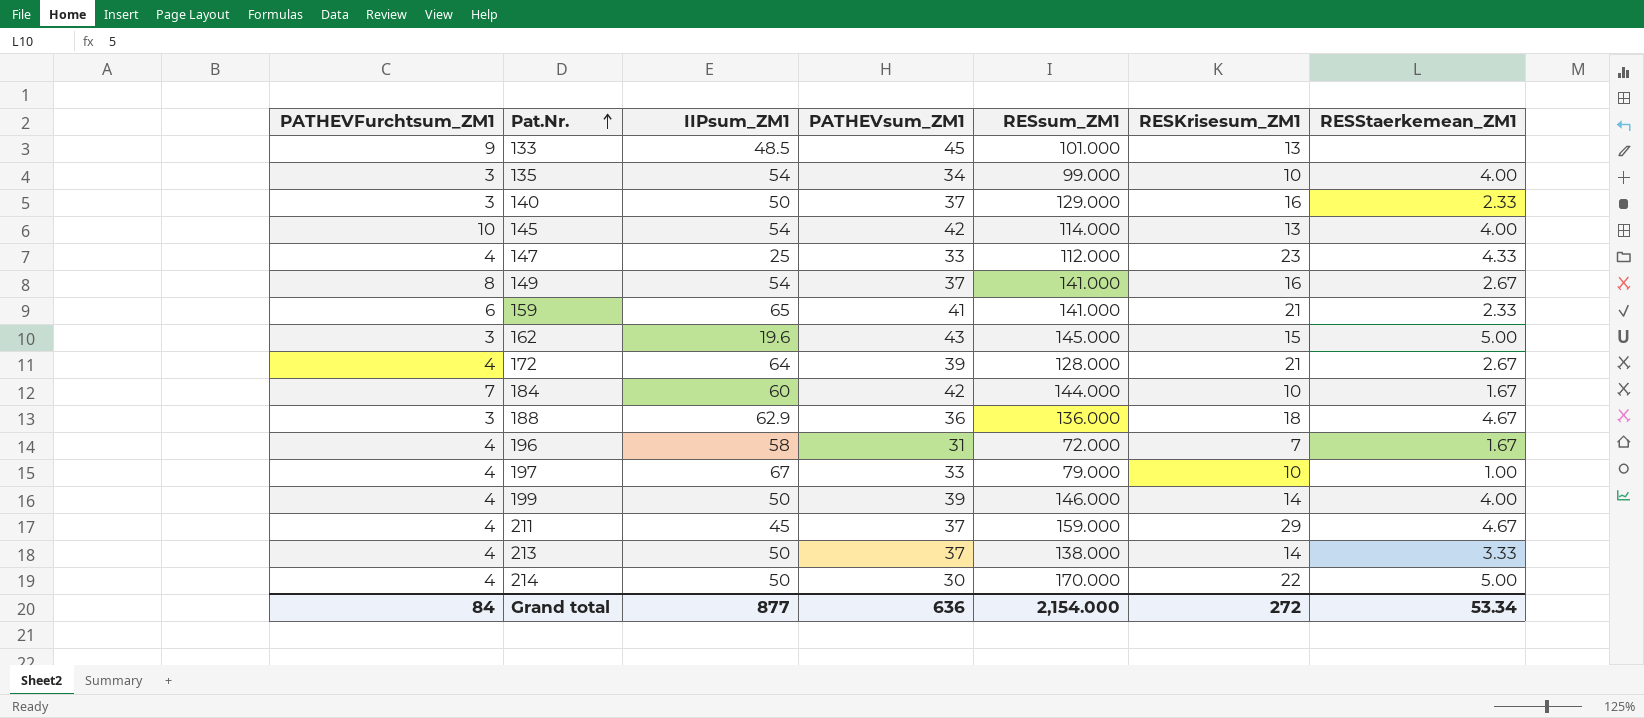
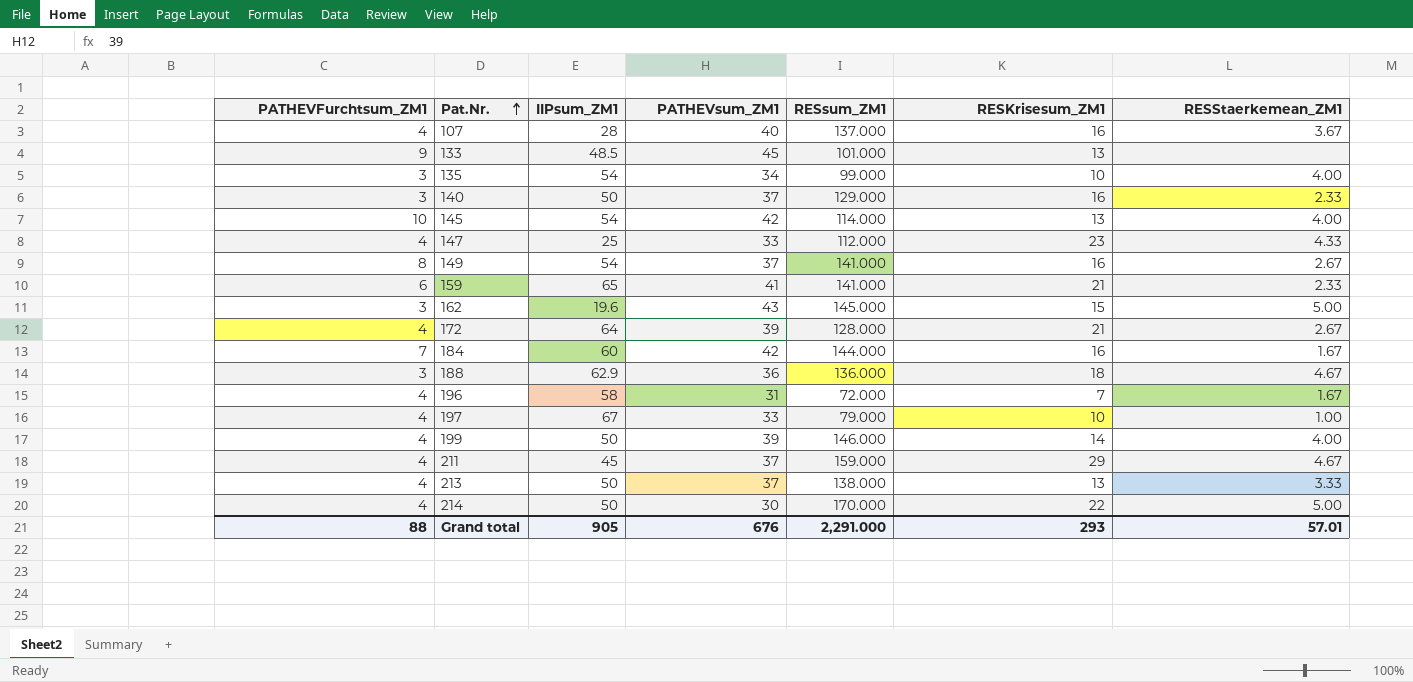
row 107: none -> 4 | 28 | 40 | 137.000 | 16 | 3.67
184 | RESKrisesum_ZM1: 10 -> 16
213 | RESKrisesum_ZM1: 14 -> 13
Grand total | PATHEVFurchtsum_ZM1: 84 -> 88
Grand total | IIPsum_ZM1: 877 -> 905
Grand total | PATHEVsum_ZM1: 636 -> 676
Grand total | RESsum_ZM1: 2,154.000 -> 2,291.000
Grand total | RESKrisesum_ZM1: 272 -> 293
Grand total | RESStaerkemean_ZM1: 53.34 -> 57.01

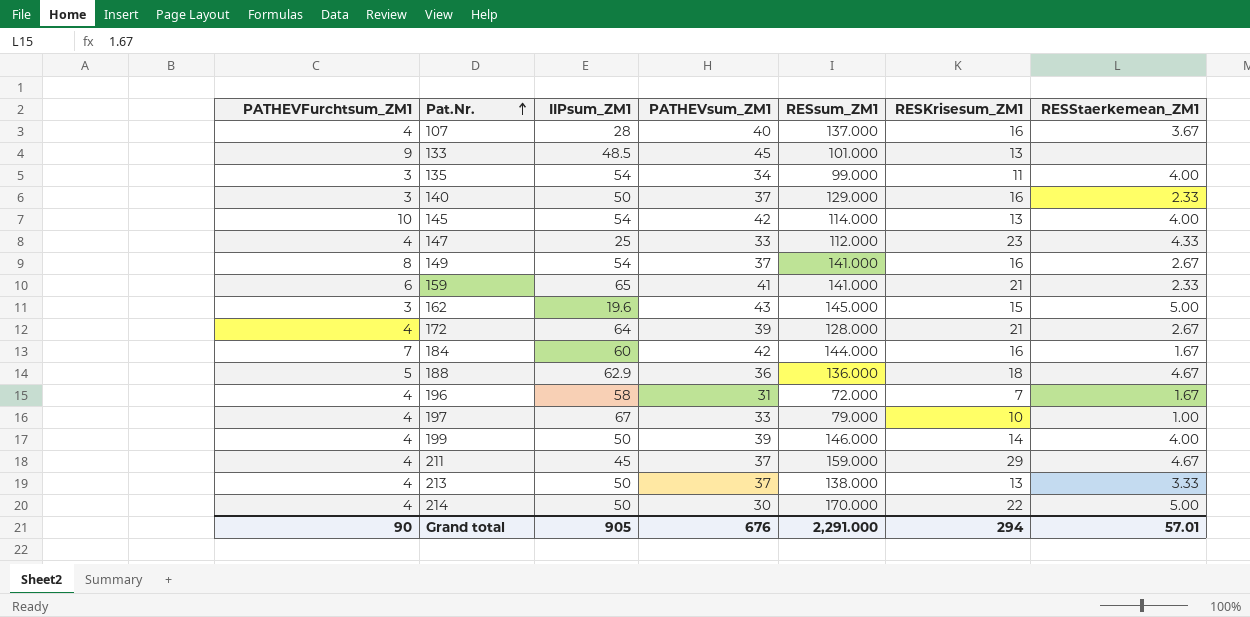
135 | RESKrisesum_ZM1: 10 -> 11
188 | PATHEVFurchtsum_ZM1: 3 -> 5
Grand total | PATHEVFurchtsum_ZM1: 88 -> 90
Grand total | RESKrisesum_ZM1: 293 -> 294

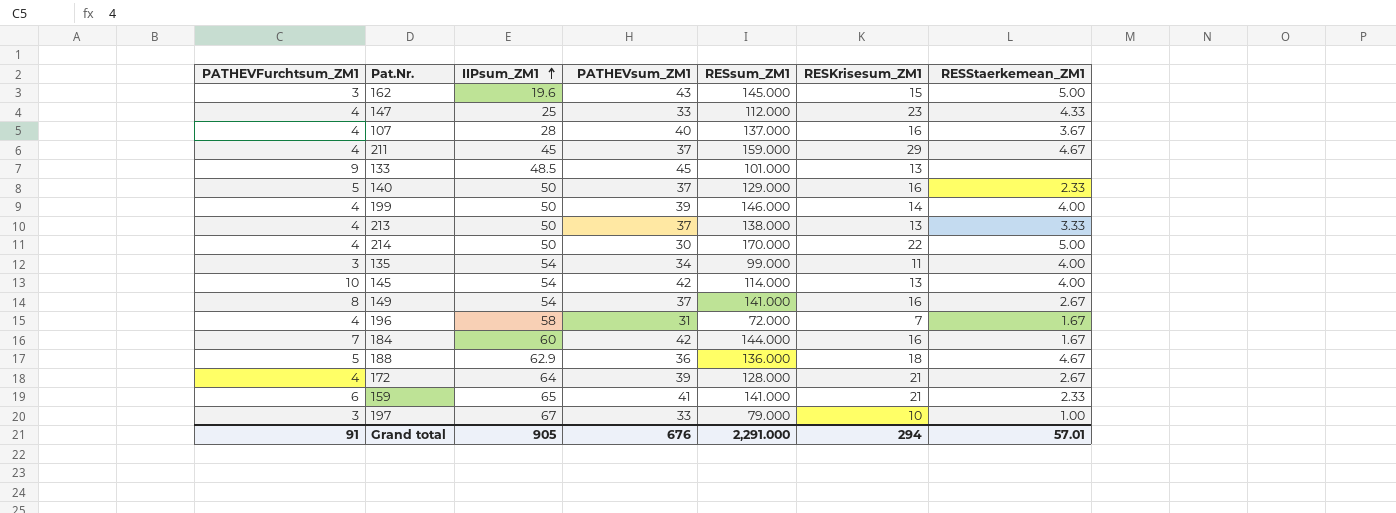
row order: Pat.Nr. ascending -> IIPsum_ZM1 ascending
140 | PATHEVFurchtsum_ZM1: 3 -> 5
197 | PATHEVFurchtsum_ZM1: 4 -> 3
Grand total | PATHEVFurchtsum_ZM1: 90 -> 91

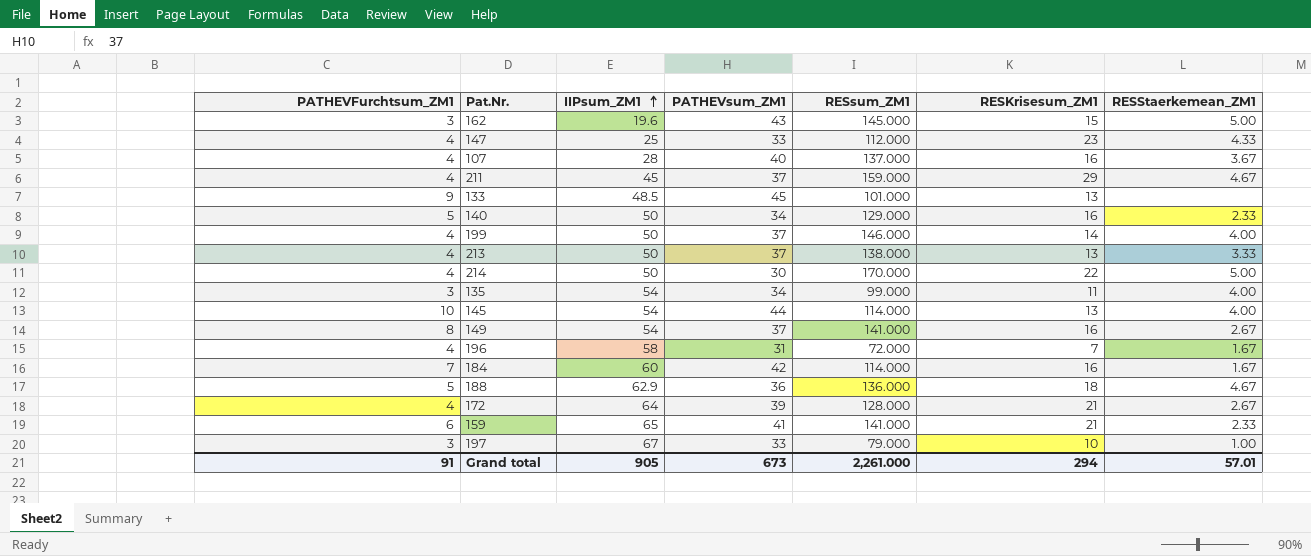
140 | PATHEVsum_ZM1: 37 -> 34
199 | PATHEVsum_ZM1: 39 -> 37
145 | PATHEVsum_ZM1: 42 -> 44
184 | RESsum_ZM1: 144.000 -> 114.000
Grand total | PATHEVsum_ZM1: 676 -> 673
Grand total | RESsum_ZM1: 2,291.000 -> 2,261.000

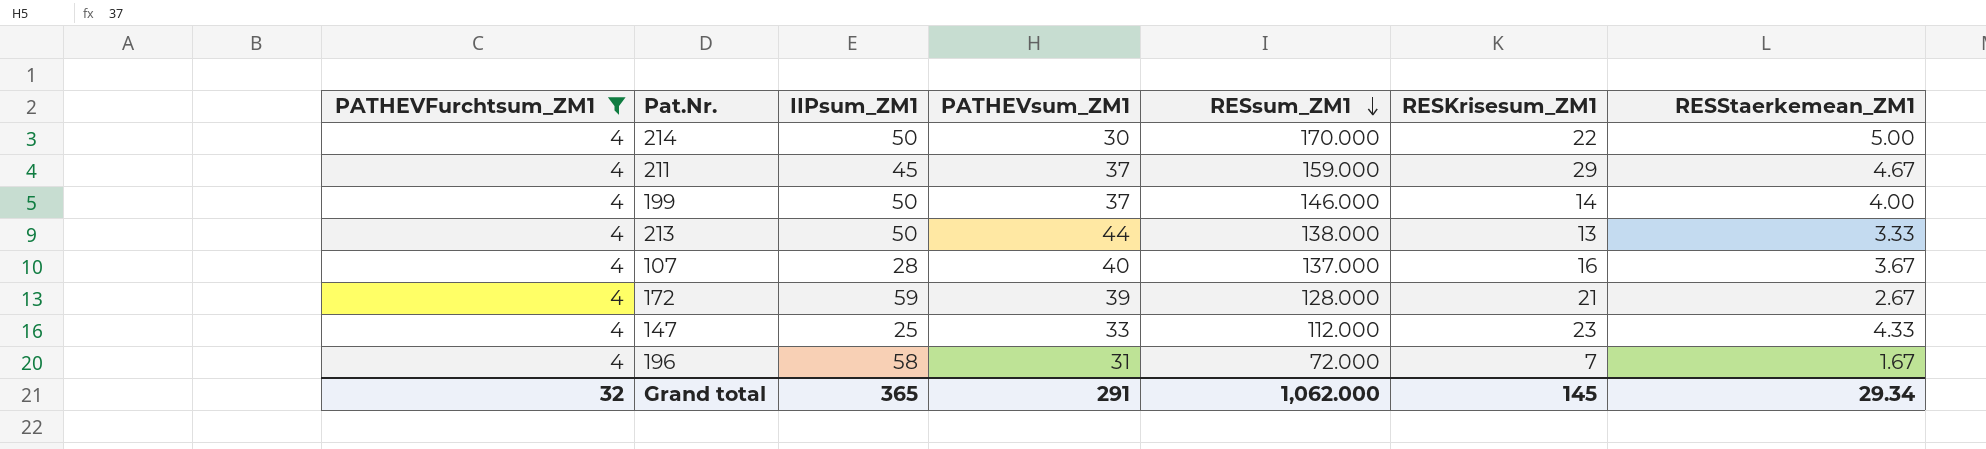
filter: none -> PATHEVFurchtsum_ZM1 = 4
row order: IIPsum_ZM1 ascending -> RESsum_ZM1 descending
213 | PATHEVsum_ZM1: 37 -> 44
172 | IIPsum_ZM1: 64 -> 59
Grand total | PATHEVFurchtsum_ZM1: 91 -> 32
Grand total | IIPsum_ZM1: 905 -> 365
Grand total | PATHEVsum_ZM1: 673 -> 291
Grand total | RESsum_ZM1: 2,261.000 -> 1,062.000
Grand total | RESKrisesum_ZM1: 294 -> 145
Grand total | RESStaerkemean_ZM1: 57.01 -> 29.34

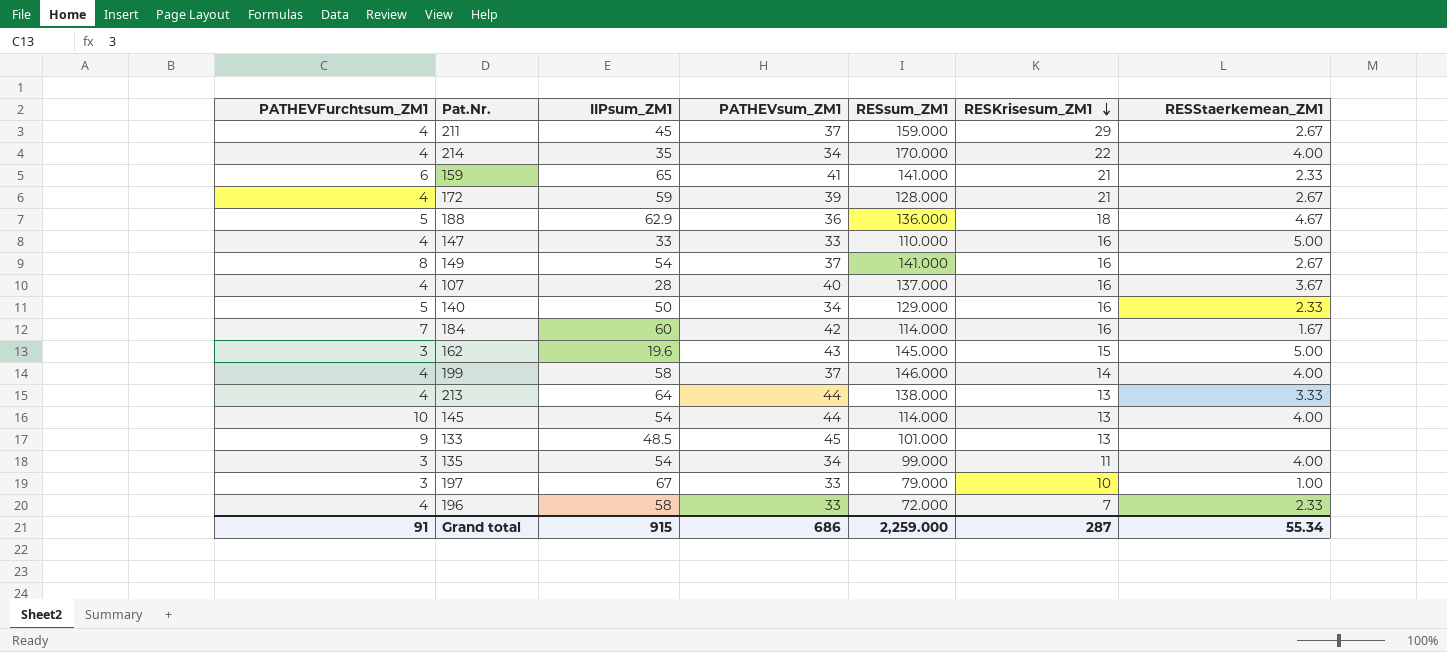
filter: PATHEVFurchtsum_ZM1 = 4 -> none
row order: RESsum_ZM1 descending -> RESKrisesum_ZM1 descending
211 | RESStaerkemean_ZM1: 4.67 -> 2.67
214 | IIPsum_ZM1: 50 -> 35
214 | PATHEVsum_ZM1: 30 -> 34
214 | RESStaerkemean_ZM1: 5.00 -> 4.00
147 | IIPsum_ZM1: 25 -> 33
147 | RESsum_ZM1: 112.000 -> 110.000
147 | RESKrisesum_ZM1: 23 -> 16
147 | RESStaerkemean_ZM1: 4.33 -> 5.00
199 | IIPsum_ZM1: 50 -> 58
213 | IIPsum_ZM1: 50 -> 64
196 | PATHEVsum_ZM1: 31 -> 33
196 | RESStaerkemean_ZM1: 1.67 -> 2.33
Grand total | PATHEVFurchtsum_ZM1: 32 -> 91
Grand total | IIPsum_ZM1: 365 -> 915
Grand total | PATHEVsum_ZM1: 291 -> 686
Grand total | RESsum_ZM1: 1,062.000 -> 2,259.000
Grand total | RESKrisesum_ZM1: 145 -> 287
Grand total | RESStaerkemean_ZM1: 29.34 -> 55.34

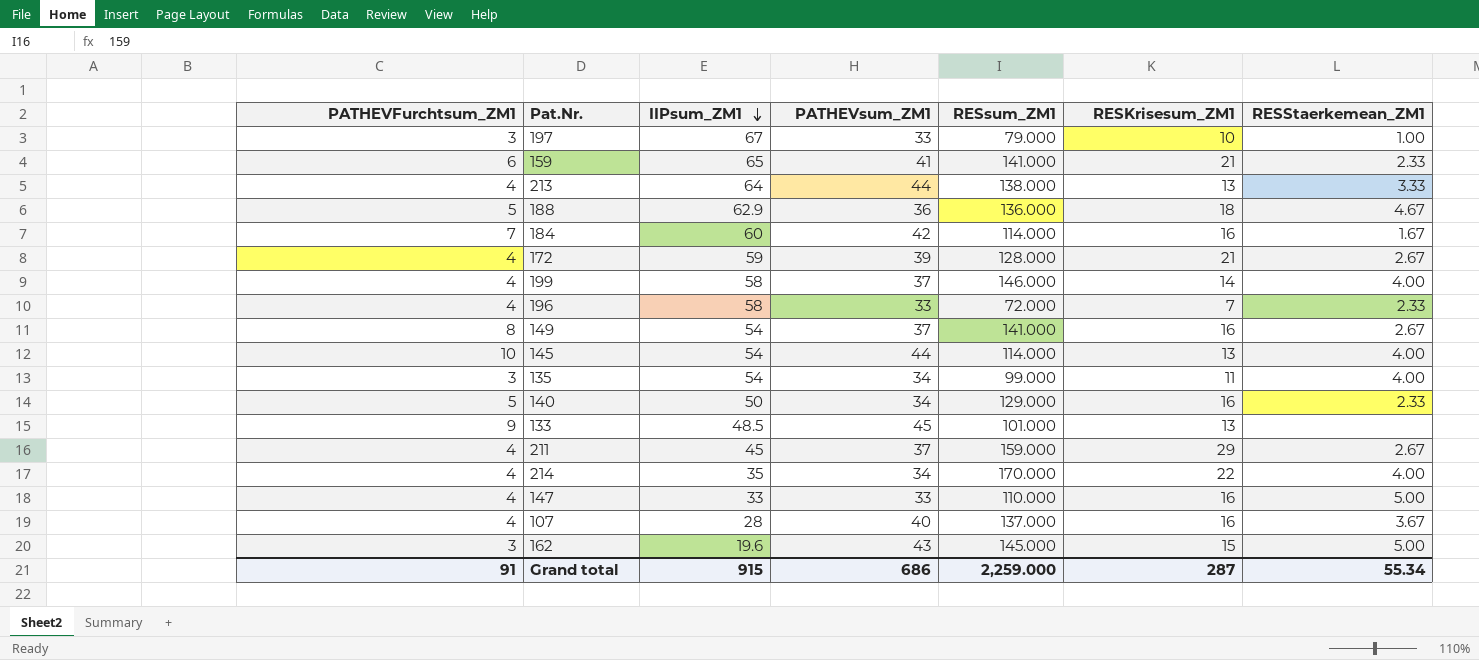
row order: RESKrisesum_ZM1 descending -> IIPsum_ZM1 descending

